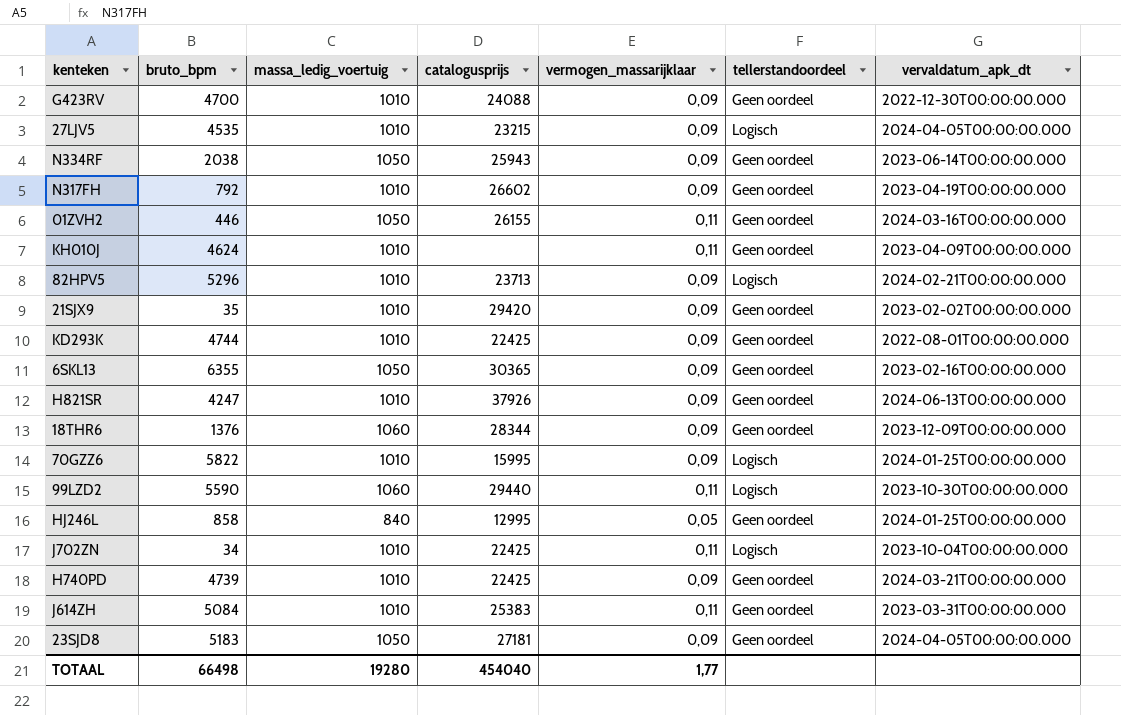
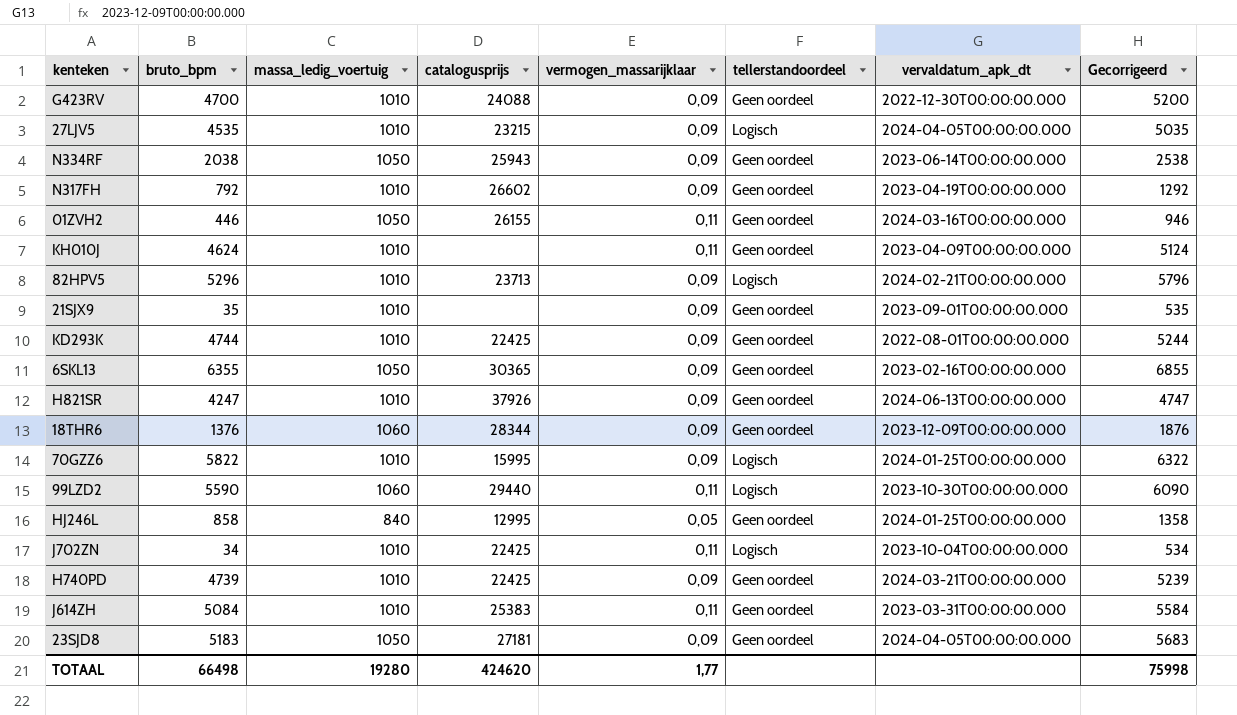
column Gecorrigeerd | formula: none -> [bruto_bpm] + 500
21SJX9 | catalogusprijs: 29420 -> none
21SJX9 | vervaldatum_apk_dt: 2023-02-02T00:00:00.000 -> 2023-09-01T00:00:00.000
TOTAAL | catalogusprijs: 454040 -> 424620

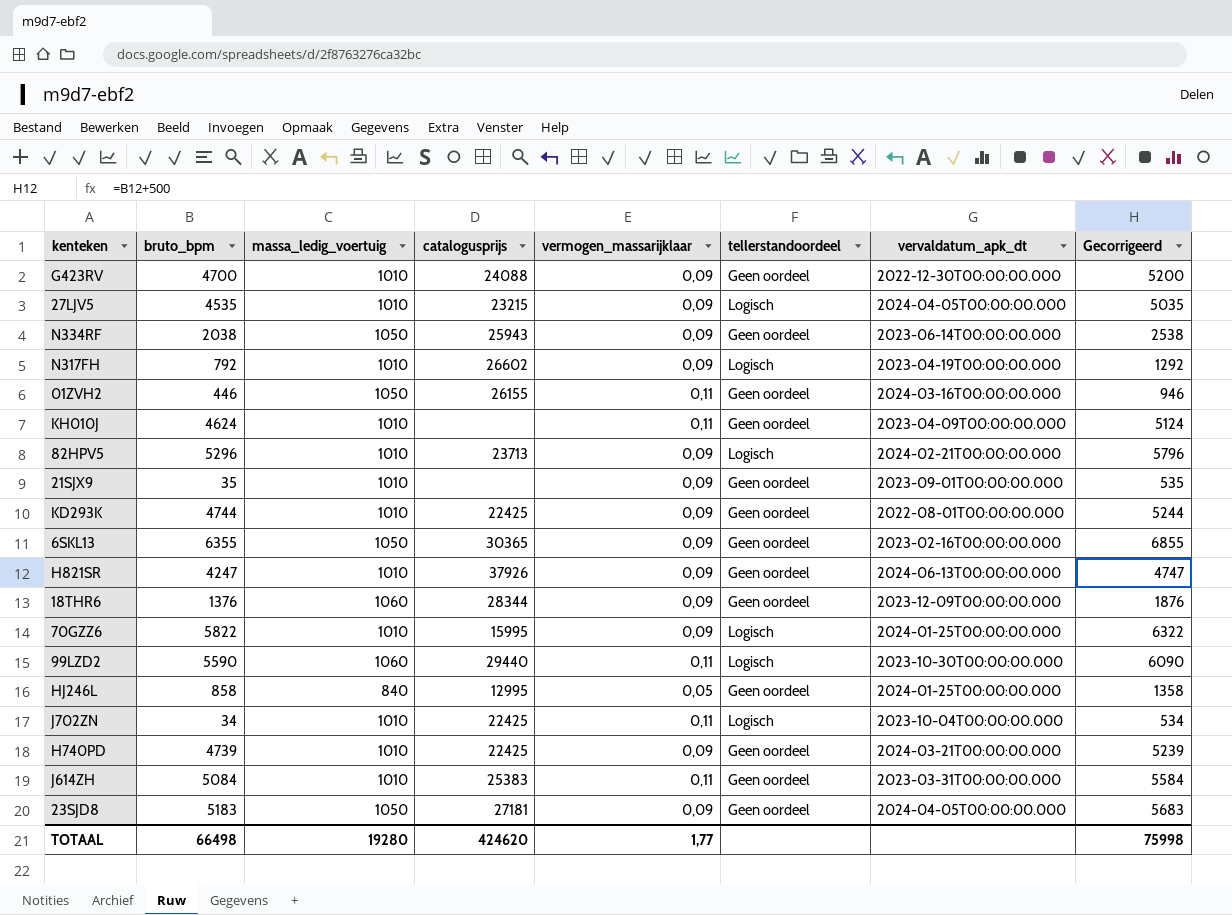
N317FH | tellerstandoordeel: Geen oordeel -> Logisch

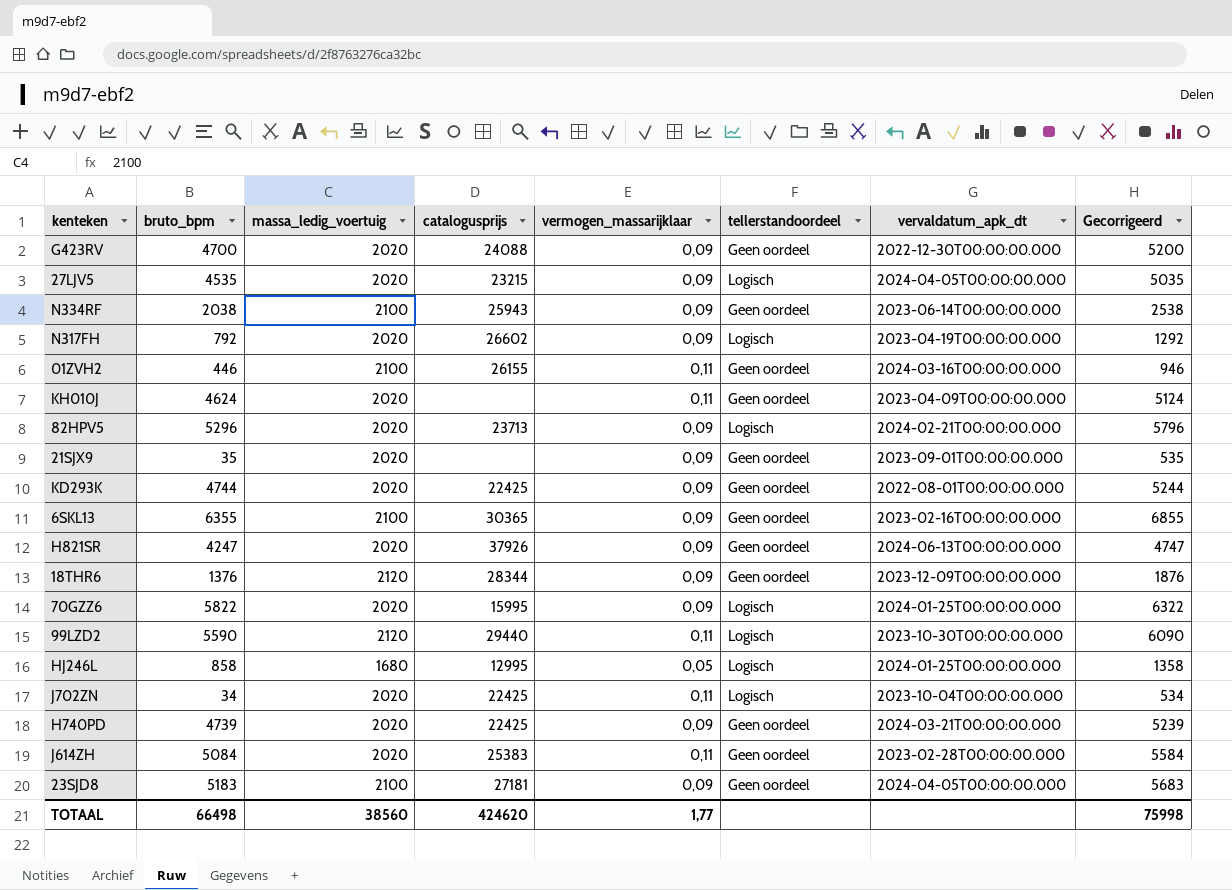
G423RV | massa_ledig_voertuig: 1010 -> 2020
27LJV5 | massa_ledig_voertuig: 1010 -> 2020
N334RF | massa_ledig_voertuig: 1050 -> 2100
N317FH | massa_ledig_voertuig: 1010 -> 2020
01ZVH2 | massa_ledig_voertuig: 1050 -> 2100
KH010J | massa_ledig_voertuig: 1010 -> 2020
82HPV5 | massa_ledig_voertuig: 1010 -> 2020
21SJX9 | massa_ledig_voertuig: 1010 -> 2020
KD293K | massa_ledig_voertuig: 1010 -> 2020
6SKL13 | massa_ledig_voertuig: 1050 -> 2100
H821SR | massa_ledig_voertuig: 1010 -> 2020
18THR6 | massa_ledig_voertuig: 1060 -> 2120
70GZZ6 | massa_ledig_voertuig: 1010 -> 2020
99LZD2 | massa_ledig_voertuig: 1060 -> 2120
HJ246L | massa_ledig_voertuig: 840 -> 1680
HJ246L | tellerstandoordeel: Geen oordeel -> Logisch
J702ZN | massa_ledig_voertuig: 1010 -> 2020
H740PD | massa_ledig_voertuig: 1010 -> 2020
J614ZH | massa_ledig_voertuig: 1010 -> 2020
J614ZH | vervaldatum_apk_dt: 2023-03-31T00:00:00.000 -> 2023-02-28T00:00:00.000
23SJD8 | massa_ledig_voertuig: 1050 -> 2100
TOTAAL | massa_ledig_voertuig: 19280 -> 38560

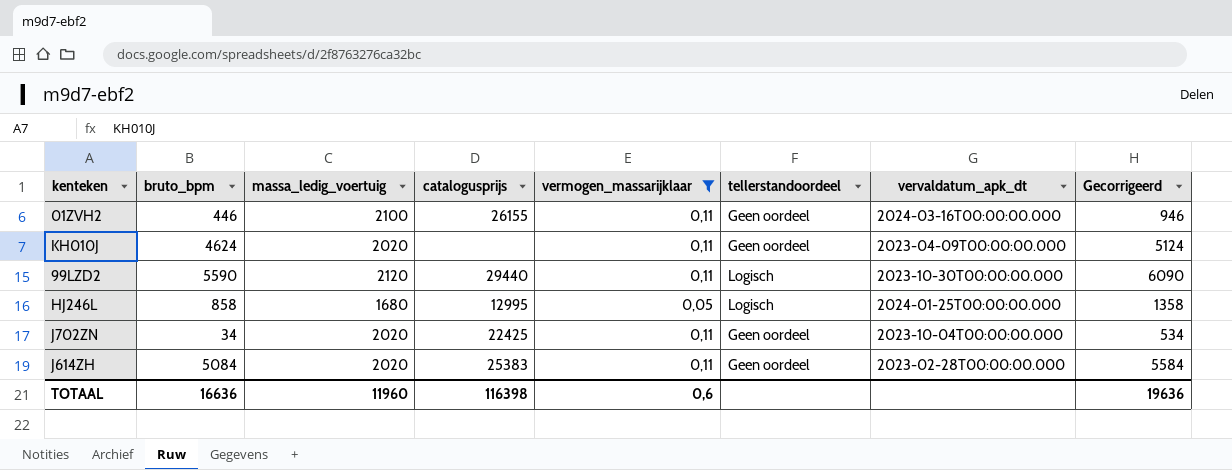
filter: none -> vermogen_massarijklaar != 0,09
J702ZN | tellerstandoordeel: Logisch -> Geen oordeel
TOTAAL | bruto_bpm: 66498 -> 16636
TOTAAL | massa_ledig_voertuig: 38560 -> 11960
TOTAAL | catalogusprijs: 424620 -> 116398
TOTAAL | vermogen_massarijklaar: 1,77 -> 0,6
TOTAAL | Gecorrigeerd: 75998 -> 19636

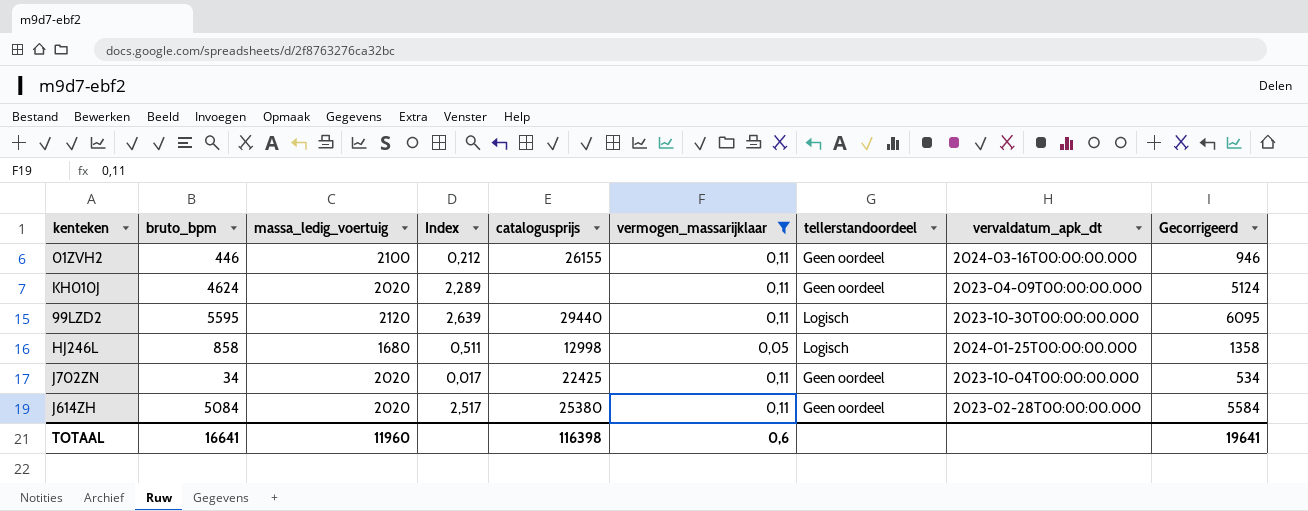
column Index | formula: none -> [bruto_bpm] / [massa_ledig_voertuig]
99LZD2 | bruto_bpm: 5590 -> 5595
99LZD2 | Gecorrigeerd: 6090 -> 6095
HJ246L | catalogusprijs: 12995 -> 12998
J614ZH | catalogusprijs: 25383 -> 25380
TOTAAL | bruto_bpm: 16636 -> 16641
TOTAAL | Gecorrigeerd: 19636 -> 19641

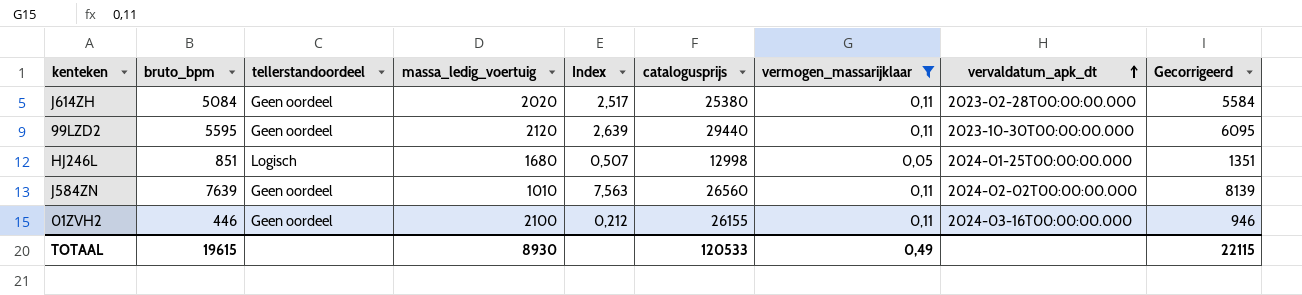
row order: none -> vervaldatum_apk_dt ascending
column tellerstandoordeel | position: 7 -> 3
row KH010J: 4624 | 2020 | 2,289 | none | 0,11 | Geen oordeel | 2023-04-09T00:00:00.000 | 5124 -> none
row J702ZN: 34 | 2020 | 0,017 | 22425 | 0,11 | Geen oordeel | 2023-10-04T00:00:00.000 | 534 -> none
99LZD2 | tellerstandoordeel: Logisch -> Geen oordeel
HJ246L | bruto_bpm: 858 -> 851
HJ246L | Index: 0,511 -> 0,507
HJ246L | Gecorrigeerd: 1358 -> 1351
row J584ZN: none -> 7639 | Geen oordeel | 1010 | 7,563 | 26560 | 0,11 | 2024-02-02T00:00:00.000 | 8139
TOTAAL | bruto_bpm: 16641 -> 19615
TOTAAL | massa_ledig_voertuig: 11960 -> 8930
TOTAAL | catalogusprijs: 116398 -> 120533
TOTAAL | vermogen_massarijklaar: 0,6 -> 0,49
TOTAAL | Gecorrigeerd: 19641 -> 22115

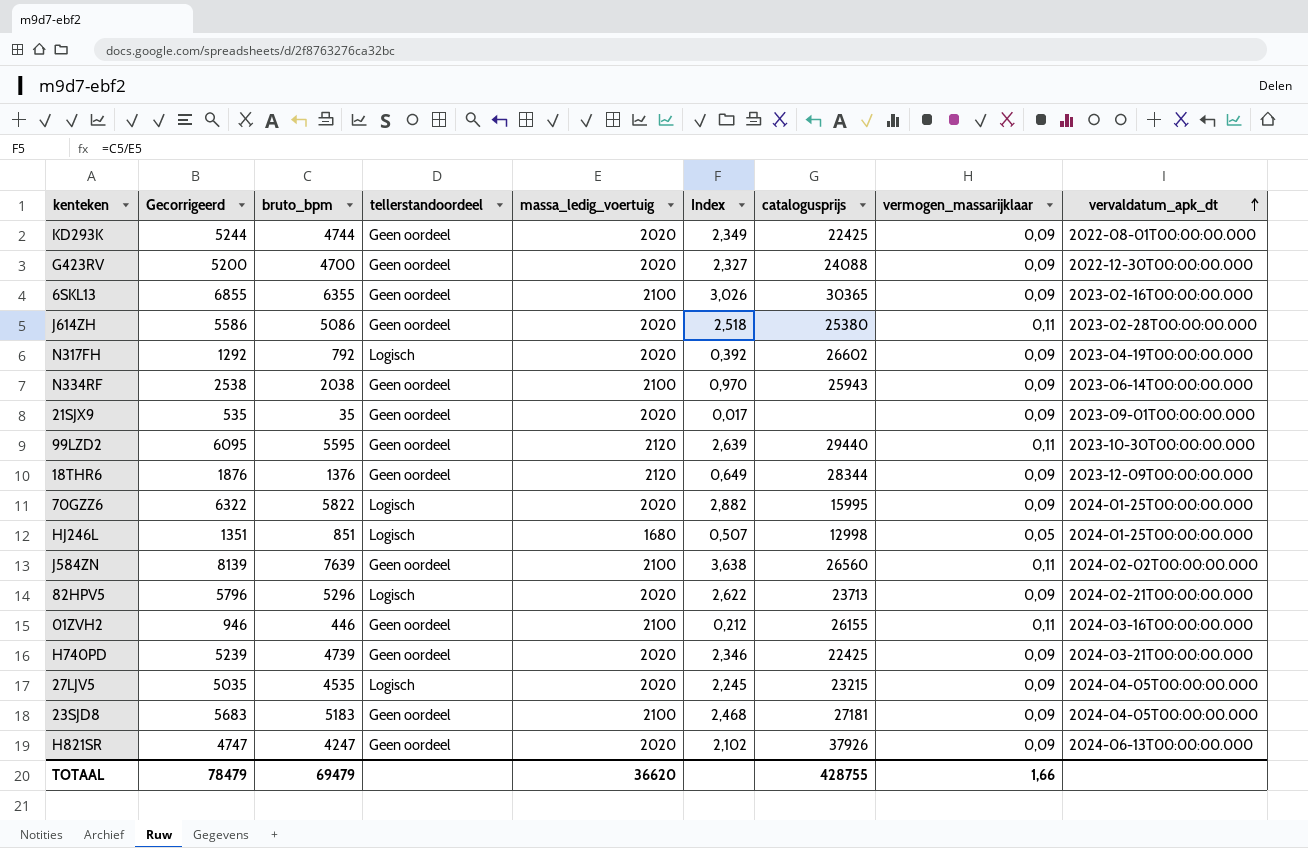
filter: vermogen_massarijklaar != 0,09 -> none
column Gecorrigeerd | position: 9 -> 2
J614ZH | Gecorrigeerd: 5584 -> 5586
J614ZH | bruto_bpm: 5084 -> 5086
J614ZH | Index: 2,517 -> 2,518
J584ZN | massa_ledig_voertuig: 1010 -> 2100
J584ZN | Index: 7,563 -> 3,638
TOTAAL | Gecorrigeerd: 22115 -> 78479
TOTAAL | bruto_bpm: 19615 -> 69479
TOTAAL | massa_ledig_voertuig: 8930 -> 36620
TOTAAL | catalogusprijs: 120533 -> 428755
TOTAAL | vermogen_massarijklaar: 0,49 -> 1,66

